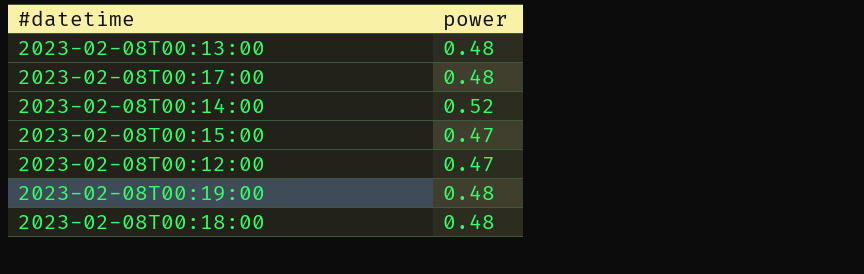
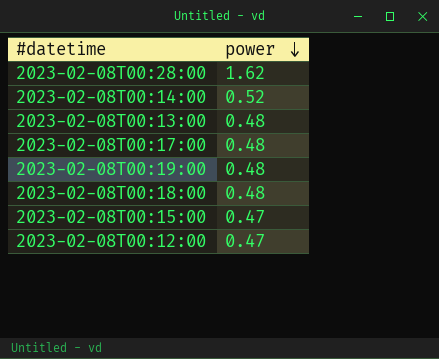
row order: none -> power descending
row 2023-02-08T00:28:00: none -> 1.62

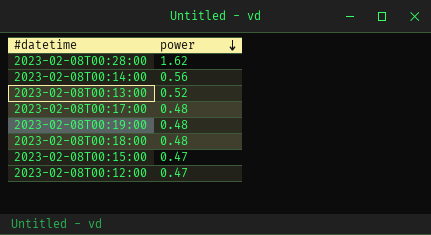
2023-02-08T00:14:00 | power: 0.52 -> 0.56
2023-02-08T00:13:00 | power: 0.48 -> 0.52

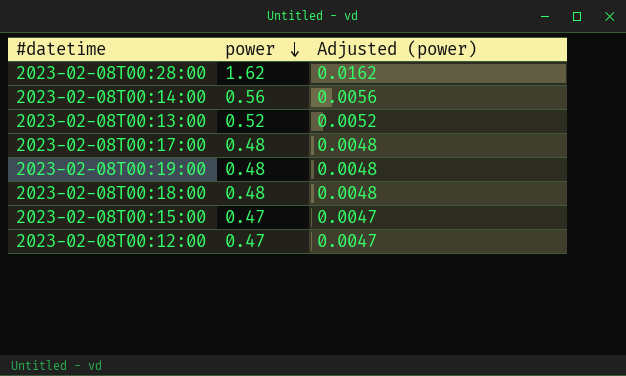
column Adjusted (power) | formula: none -> [power] * 0.01

